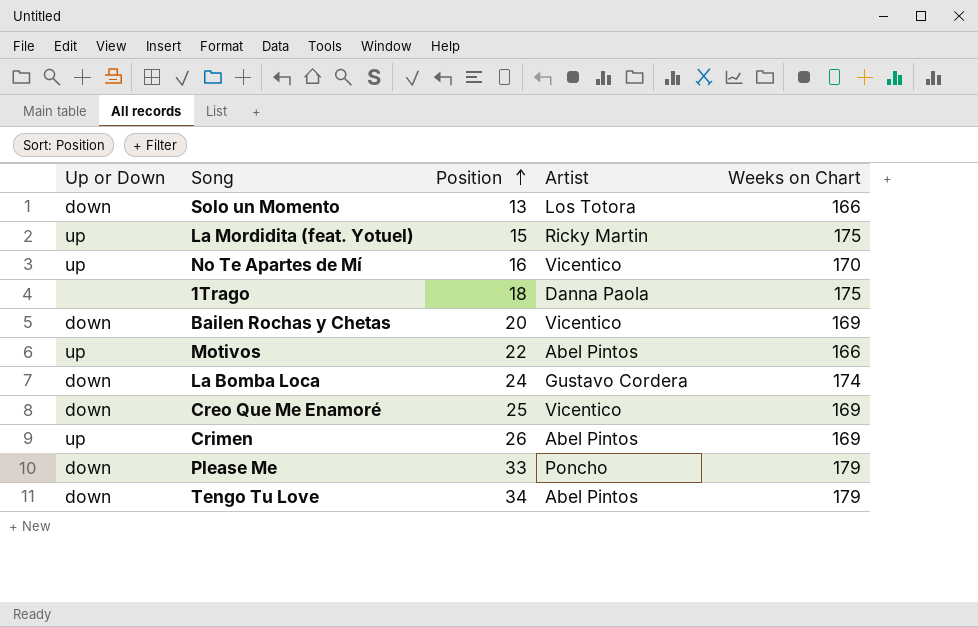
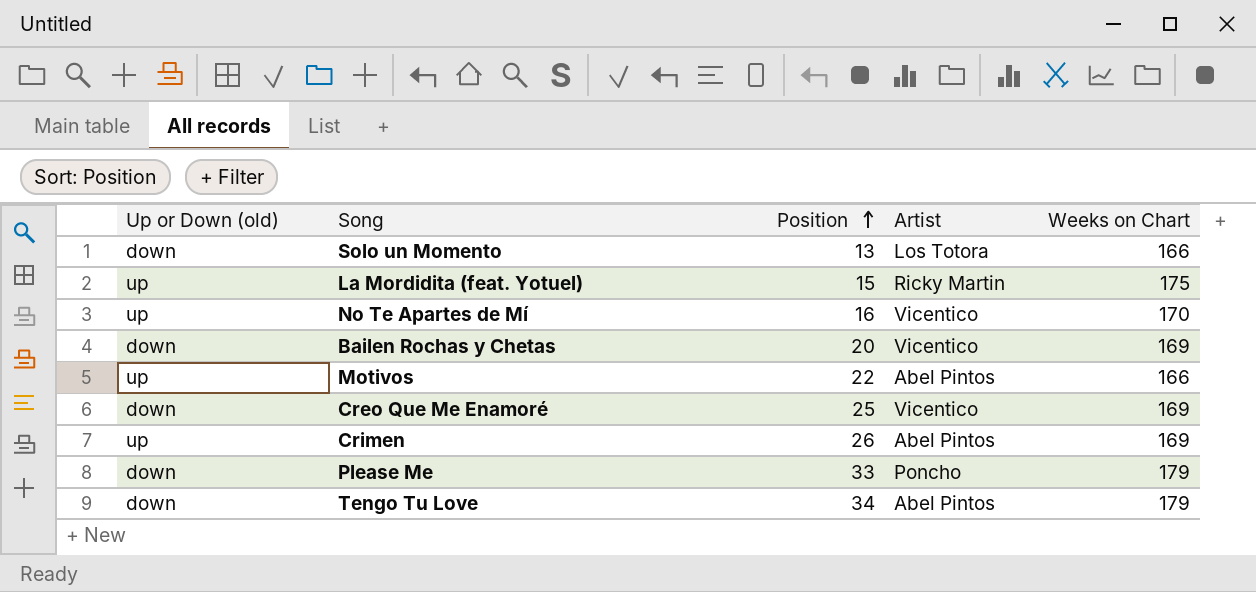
column name: Up or Down -> Up or Down (old)
row 1Trago: none | 18 | Danna Paola | 175 -> none
row La Bomba Loca: down | 24 | Gustavo Cordera | 174 -> none

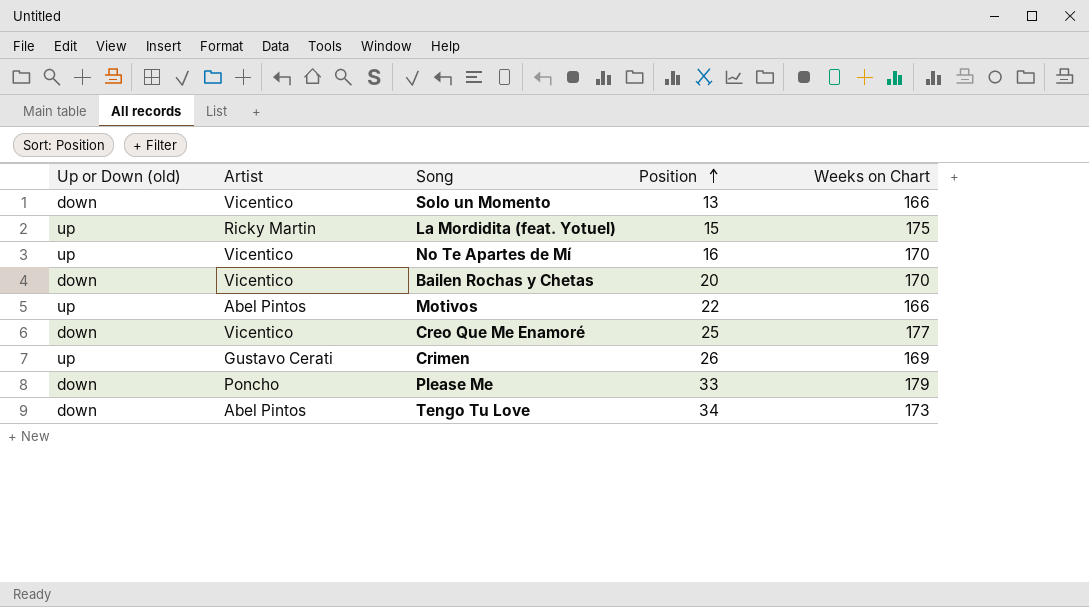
column Artist | position: 4 -> 2
Solo un Momento | Artist: Los Totora -> Vicentico
Bailen Rochas y Chetas | Weeks on Chart: 169 -> 170
Creo Que Me Enamoré | Weeks on Chart: 169 -> 177
Crimen | Artist: Abel Pintos -> Gustavo Cerati
Tengo Tu Love | Weeks on Chart: 179 -> 173

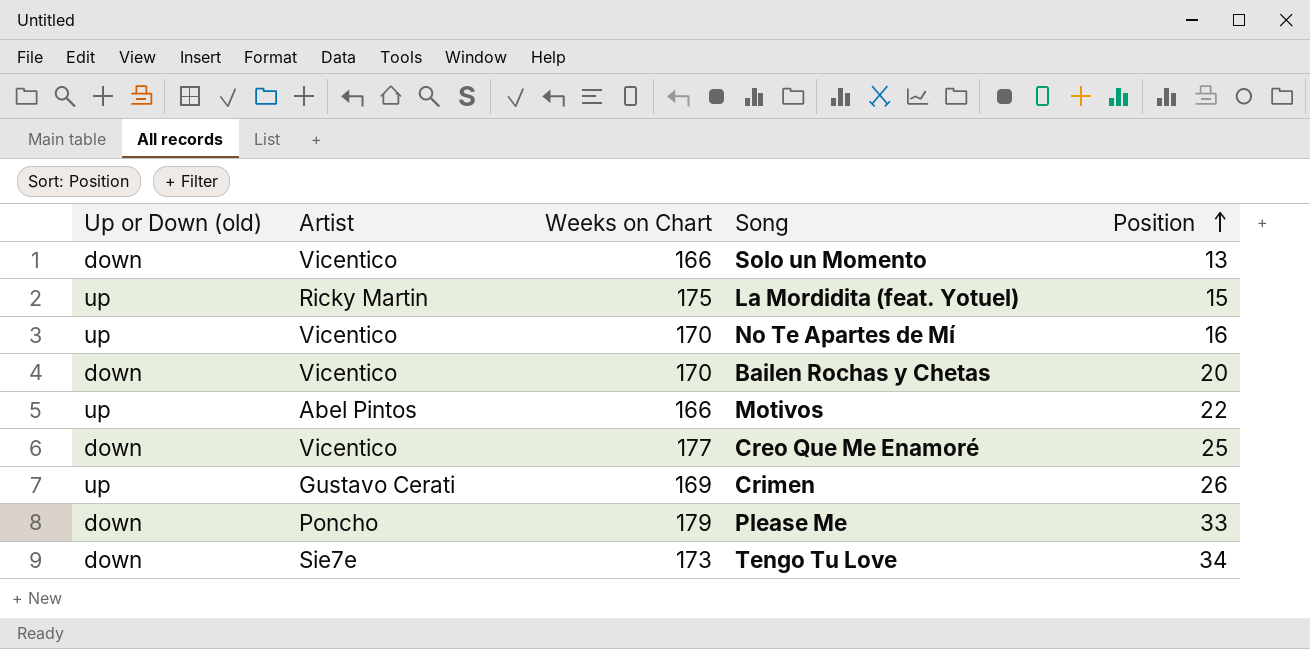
column Weeks on Chart | position: 5 -> 3
Tengo Tu Love | Artist: Abel Pintos -> Sie7e

